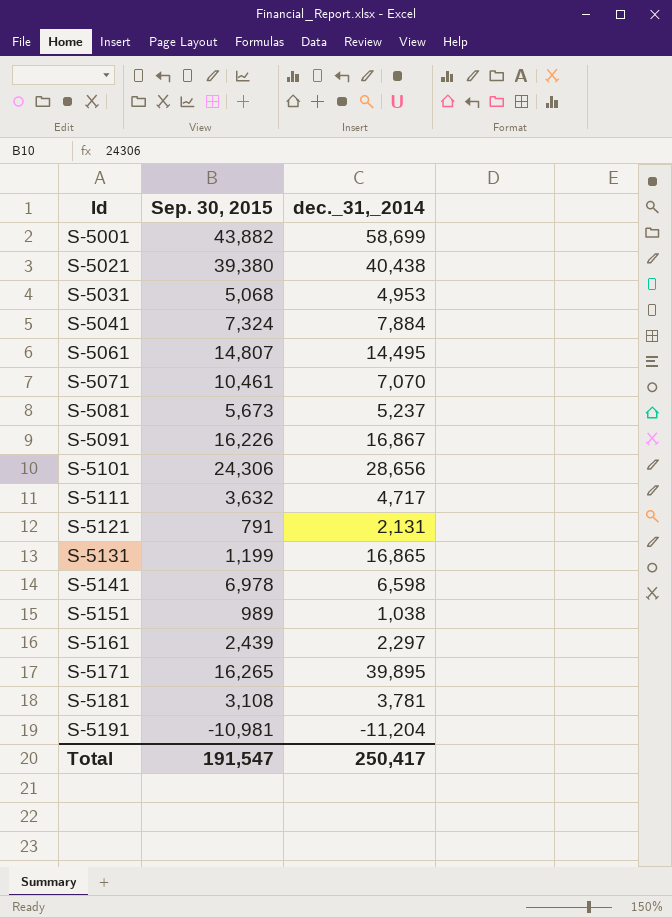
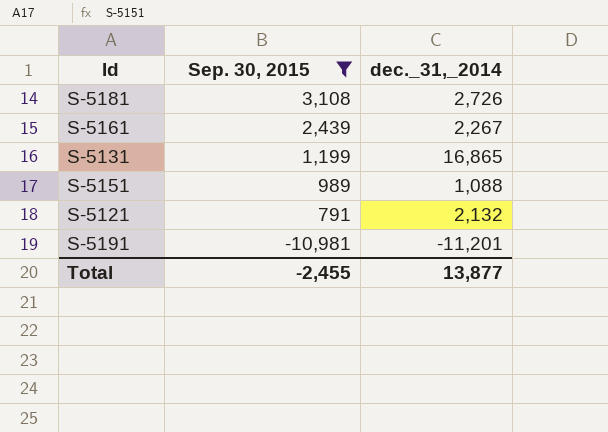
filter: none -> Sep. 30, 2015 <= 3,108
row order: Id ascending -> Sep. 30, 2015 descending
S-5181 | dec._31,_2014: 3,781 -> 2,726
S-5161 | dec._31,_2014: 2,297 -> 2,267
S-5151 | dec._31,_2014: 1,038 -> 1,088
S-5121 | dec._31,_2014: 2,131 -> 2,132
S-5191 | dec._31,_2014: -11,204 -> -11,201
Total | Sep. 30, 2015: 191,547 -> -2,455
Total | dec._31,_2014: 250,417 -> 13,877

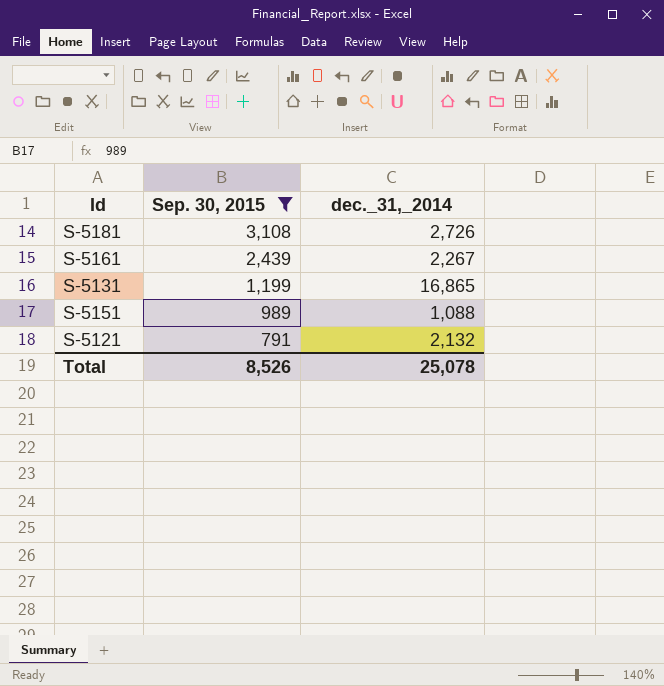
row S-5191: -10,981 | -11,201 -> none
Total | Sep. 30, 2015: -2,455 -> 8,526
Total | dec._31,_2014: 13,877 -> 25,078

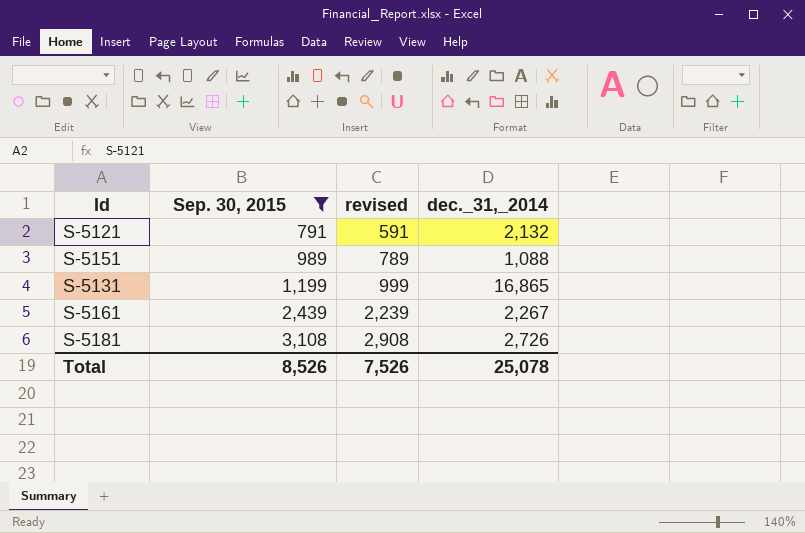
row order: Sep. 30, 2015 descending -> Sep. 30, 2015 ascending
column revised | formula: none -> [Sep. 30, 2015] - 200

